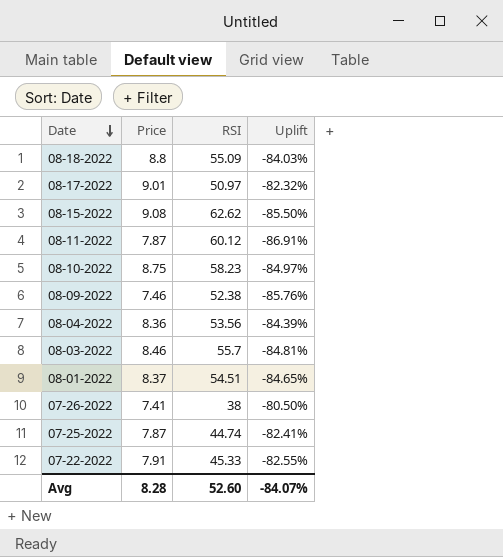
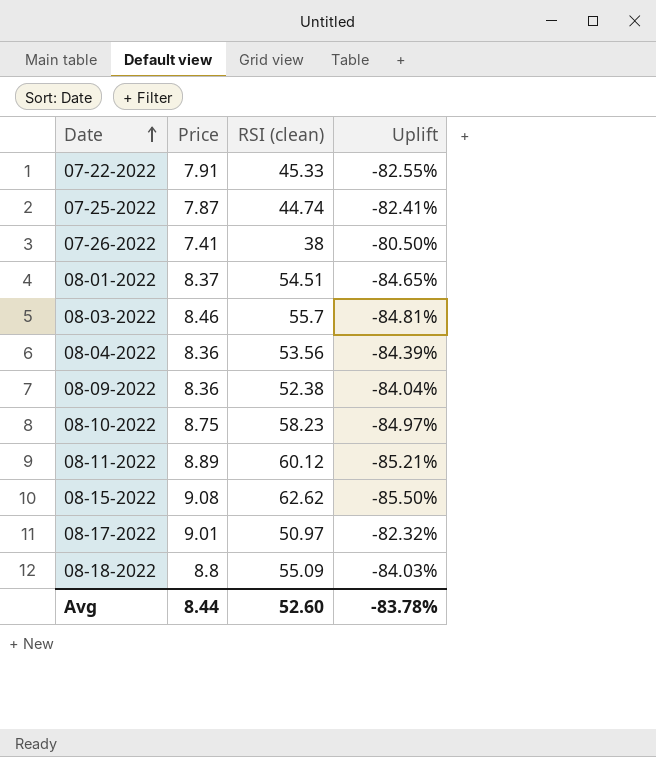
row order: Date descending -> Date ascending
column name: RSI -> RSI (clean)
08-09-2022 | Price: 7.46 -> 8.36
08-09-2022 | Uplift: -85.76% -> -84.04%
08-11-2022 | Price: 7.87 -> 8.89
08-11-2022 | Uplift: -86.91% -> -85.21%
Avg | Price: 8.28 -> 8.44
Avg | Uplift: -84.07% -> -83.78%

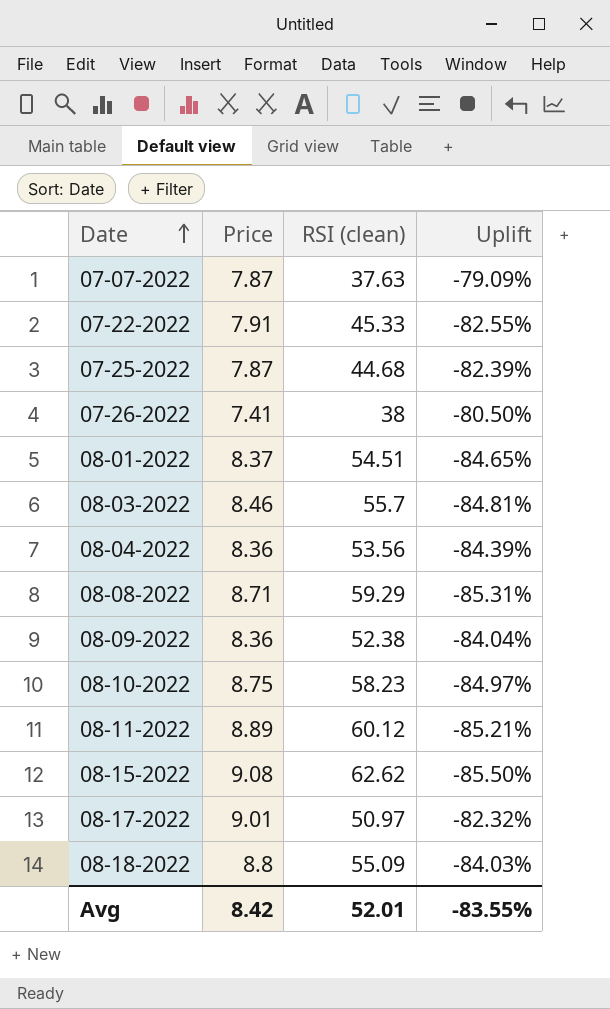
row 07-07-2022: none -> 7.87 | 37.63 | -79.09%
07-25-2022 | RSI (clean): 44.74 -> 44.68
07-25-2022 | Uplift: -82.41% -> -82.39%
row 08-08-2022: none -> 8.71 | 59.29 | -85.31%
Avg | Price: 8.44 -> 8.42
Avg | RSI (clean): 52.60 -> 52.01
Avg | Uplift: -83.78% -> -83.55%

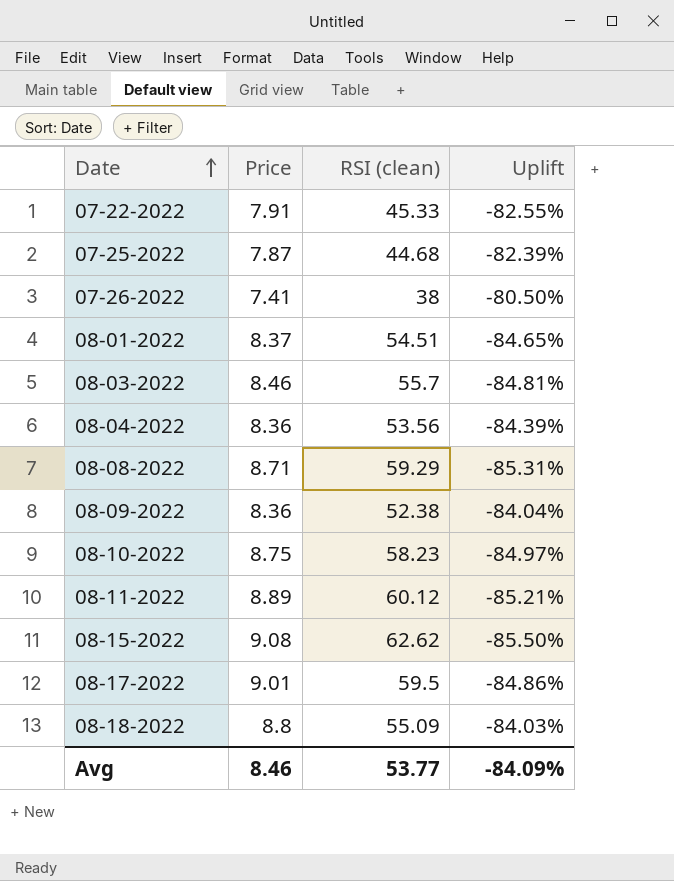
row 07-07-2022: 7.87 | 37.63 | -79.09% -> none
08-17-2022 | RSI (clean): 50.97 -> 59.5
08-17-2022 | Uplift: -82.32% -> -84.86%
Avg | Price: 8.42 -> 8.46
Avg | RSI (clean): 52.01 -> 53.77
Avg | Uplift: -83.55% -> -84.09%

